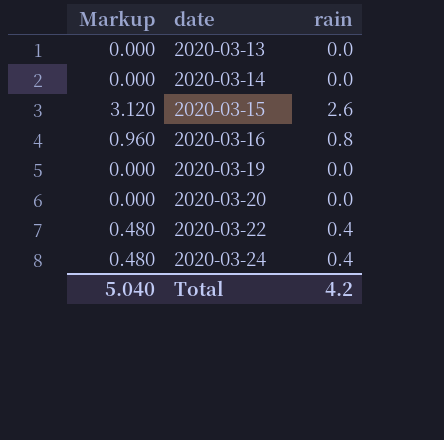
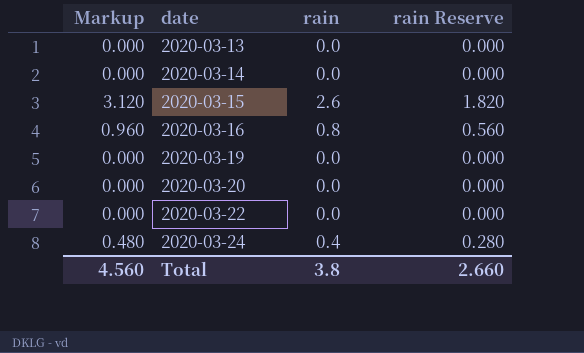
column rain Reserve | formula: none -> [rain] * 0.7
2020-03-22 | Markup: 0.480 -> 0.000
2020-03-22 | rain: 0.4 -> 0.0
Total | Markup: 5.040 -> 4.560
Total | rain: 4.2 -> 3.8

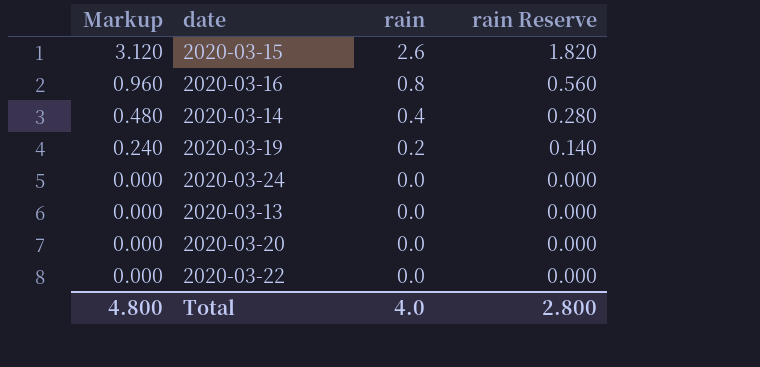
row order: date ascending -> Markup descending
2020-03-14 | Markup: 0.000 -> 0.480
2020-03-14 | rain: 0.0 -> 0.4
2020-03-14 | rain Reserve: 0.000 -> 0.280
2020-03-19 | Markup: 0.000 -> 0.240
2020-03-19 | rain: 0.0 -> 0.2
2020-03-19 | rain Reserve: 0.000 -> 0.140
2020-03-24 | Markup: 0.480 -> 0.000
2020-03-24 | rain: 0.4 -> 0.0
2020-03-24 | rain Reserve: 0.280 -> 0.000
Total | Markup: 4.560 -> 4.800
Total | rain: 3.8 -> 4.0
Total | rain Reserve: 2.660 -> 2.800

